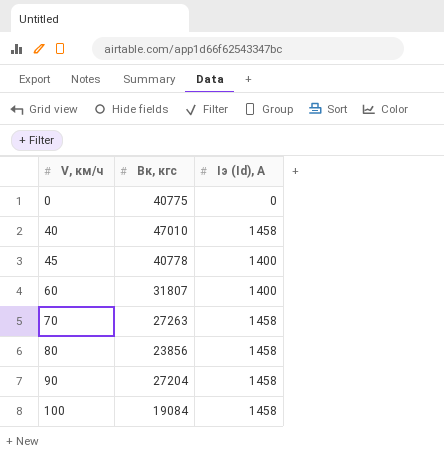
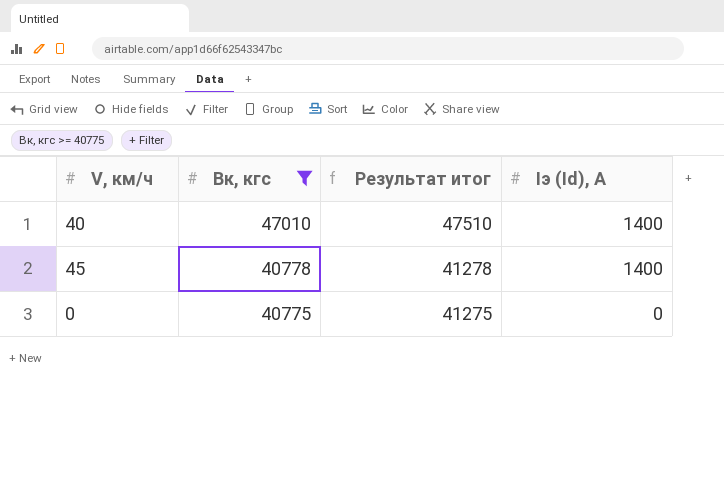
filter: none -> Bк, кгс >= 40775
row order: V, км/ч ascending -> Bк, кгс descending
column Результат итог | formula: none -> [Bк, кгс] + 500
40 | Iэ (Id), А: 1458 -> 1400

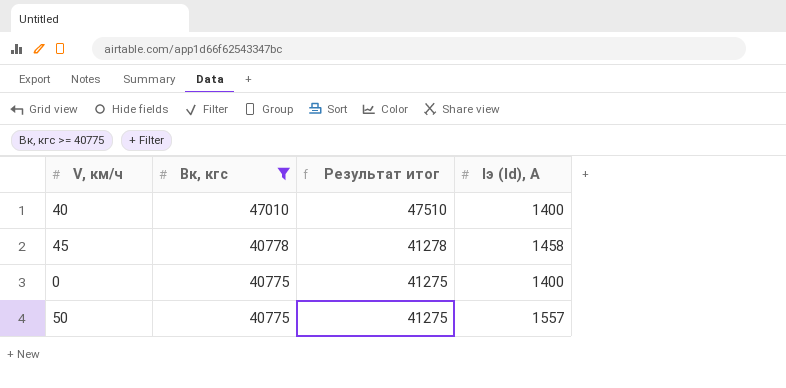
45 | Iэ (Id), А: 1400 -> 1458
0 | Iэ (Id), А: 0 -> 1400
row 50: none -> 40775 | 41275 | 1557

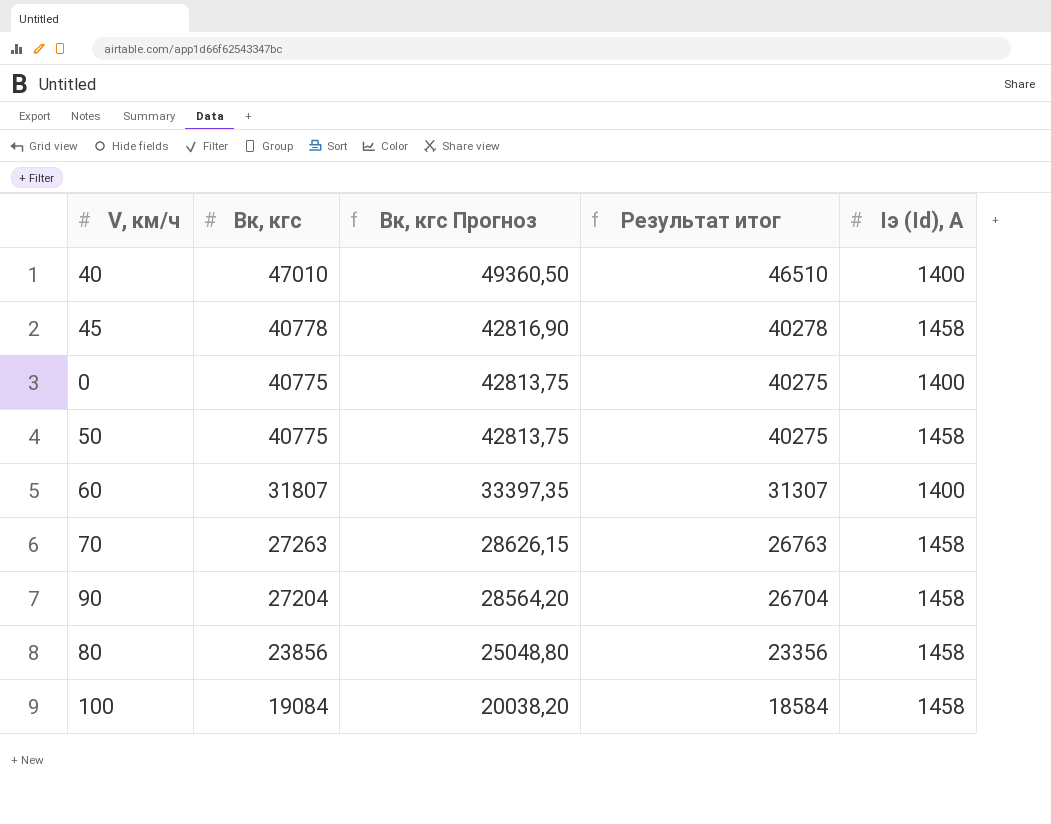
filter: Bк, кгс >= 40775 -> none
column Bк, кгс Прогноз | formula: none -> [Bк, кгс] * 1,05
column Результат итог | formula: [Bк, кгс] + 500 -> [Bк, кгс] - 500
50 | Iэ (Id), А: 1557 -> 1458

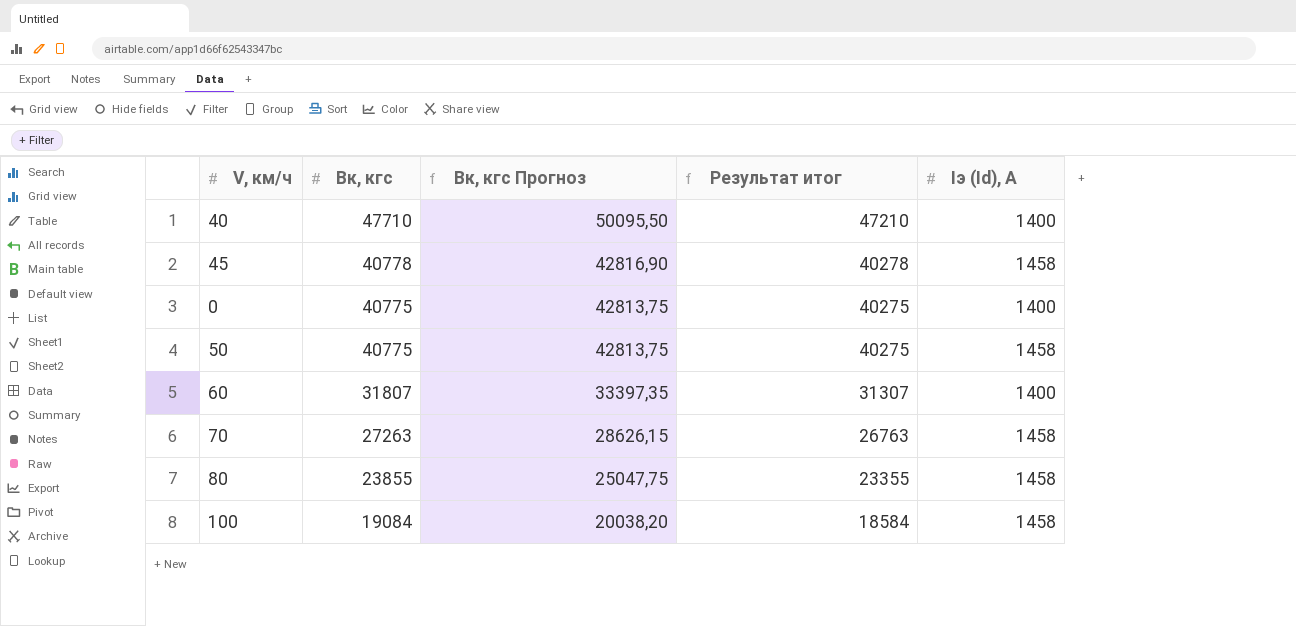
row 90: 27204 | 28564,20 | 26704 | 1458 -> none
40 | Bк, кгс: 47010 -> 47710
40 | Bк, кгс Прогноз: 49360,50 -> 50095,50
40 | Результат итог: 46510 -> 47210
80 | Bк, кгс: 23856 -> 23855
80 | Bк, кгс Прогноз: 25048,80 -> 25047,75
80 | Результат итог: 23356 -> 23355

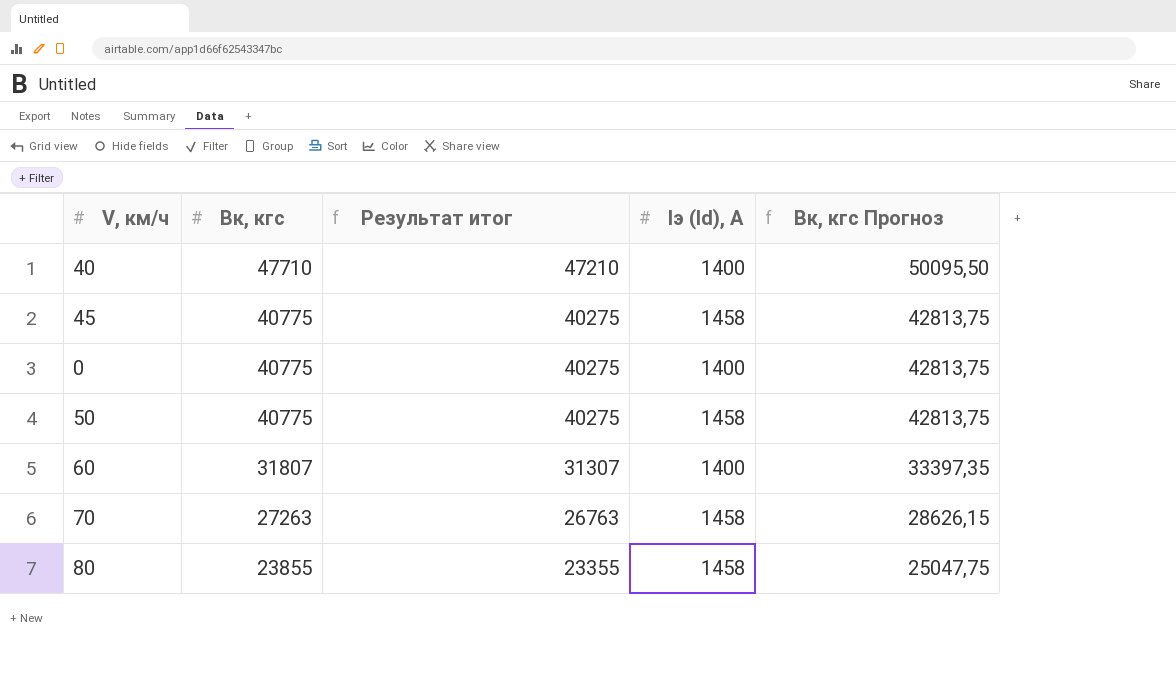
column Bк, кгс Прогноз | position: 3 -> 5
row 100: 19084 | 20038,20 | 18584 | 1458 -> none
45 | Bк, кгс: 40778 -> 40775
45 | Результат итог: 40278 -> 40275
45 | Bк, кгс Прогноз: 42816,90 -> 42813,75

